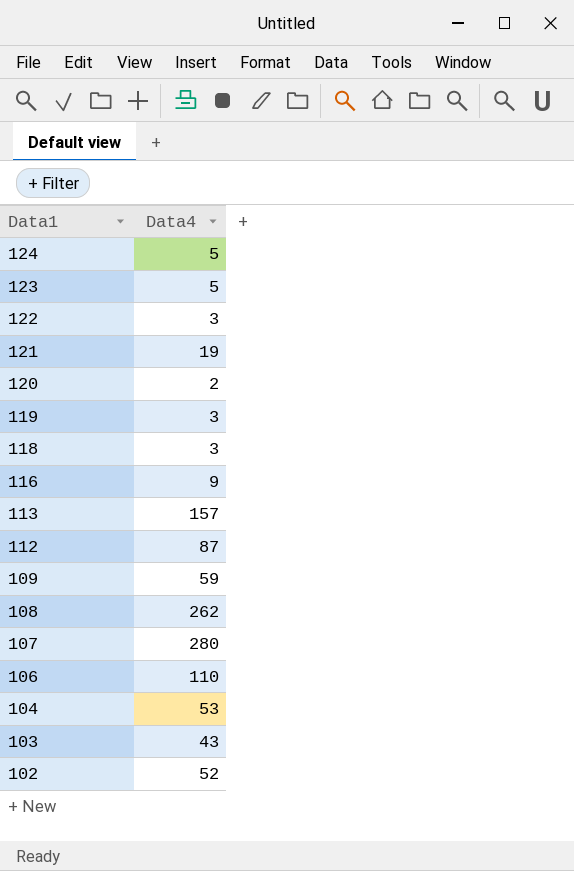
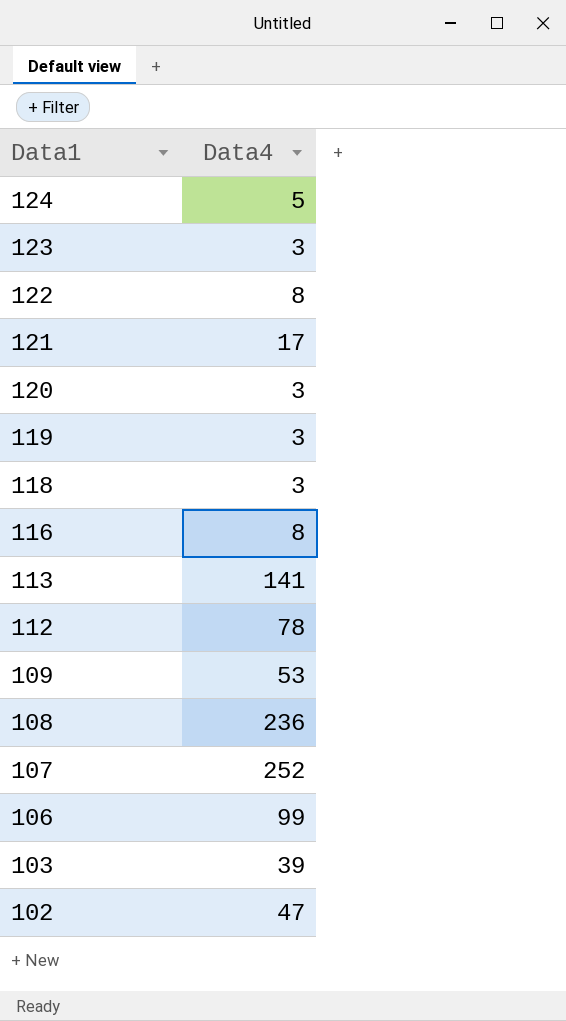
row 104: 53 -> none
123 | Data4: 5 -> 3
122 | Data4: 3 -> 8
121 | Data4: 19 -> 17
120 | Data4: 2 -> 3
116 | Data4: 9 -> 8
113 | Data4: 157 -> 141
112 | Data4: 87 -> 78
109 | Data4: 59 -> 53
108 | Data4: 262 -> 236
107 | Data4: 280 -> 252
106 | Data4: 110 -> 99
103 | Data4: 43 -> 39
102 | Data4: 52 -> 47

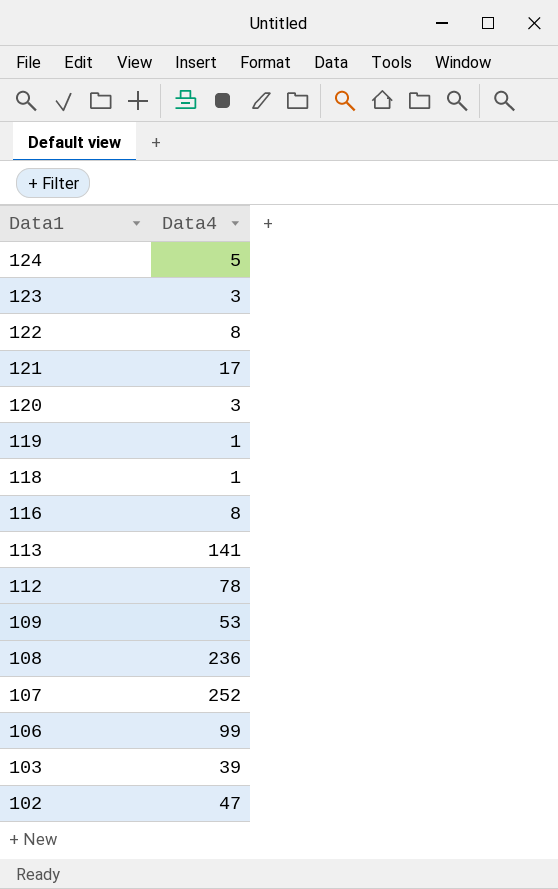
119 | Data4: 3 -> 1
118 | Data4: 3 -> 1

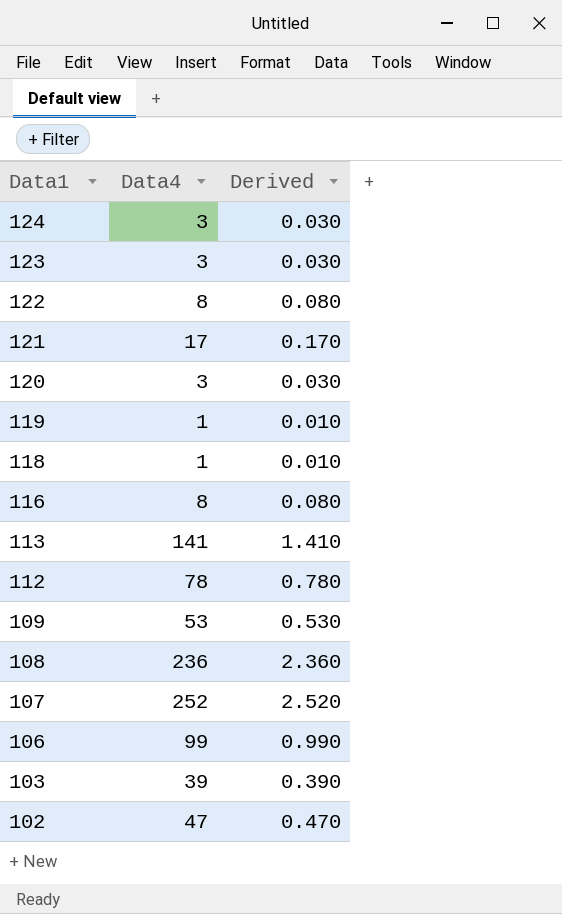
column Derived | formula: none -> [Data4] * 0.01
124 | Data4: 5 -> 3

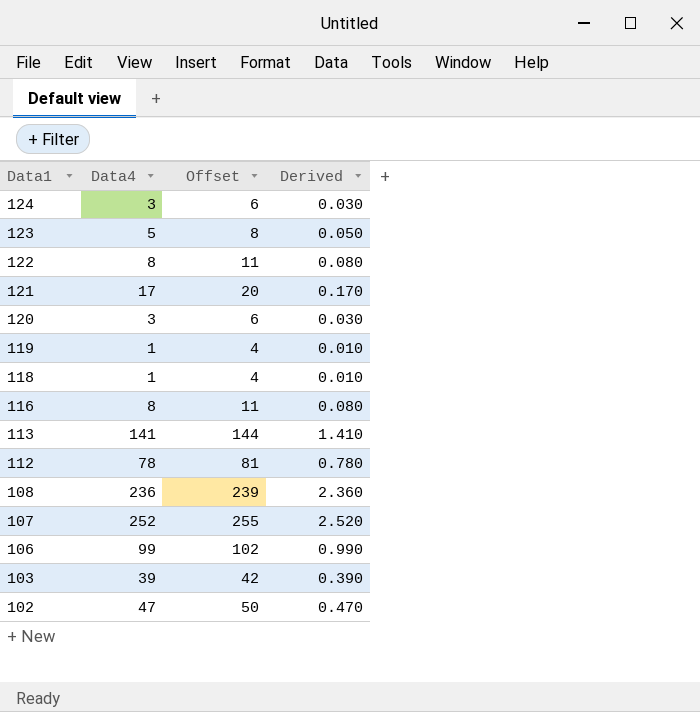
column Offset | formula: none -> [Data4] + 3
row 109: 53 | 0.530 -> none
123 | Data4: 3 -> 5
123 | Derived: 0.030 -> 0.050

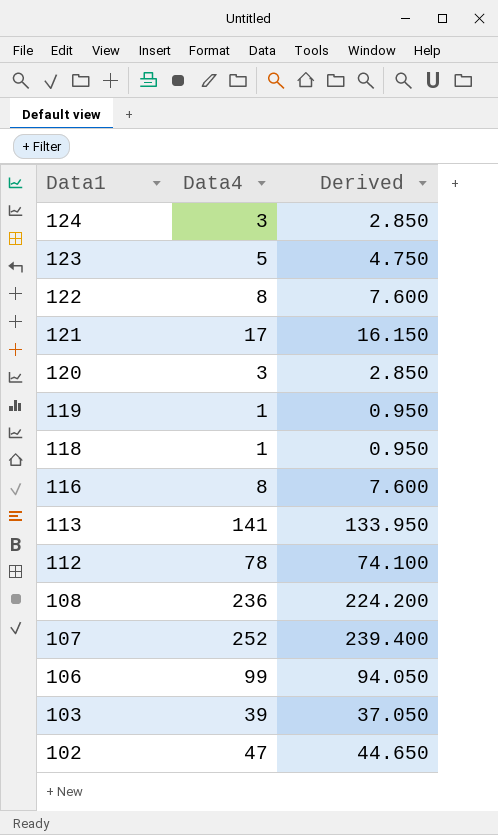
column Offset | formula: [Data4] + 3 -> none
column Derived | formula: [Data4] * 0.01 -> [Data4] * 0.95

